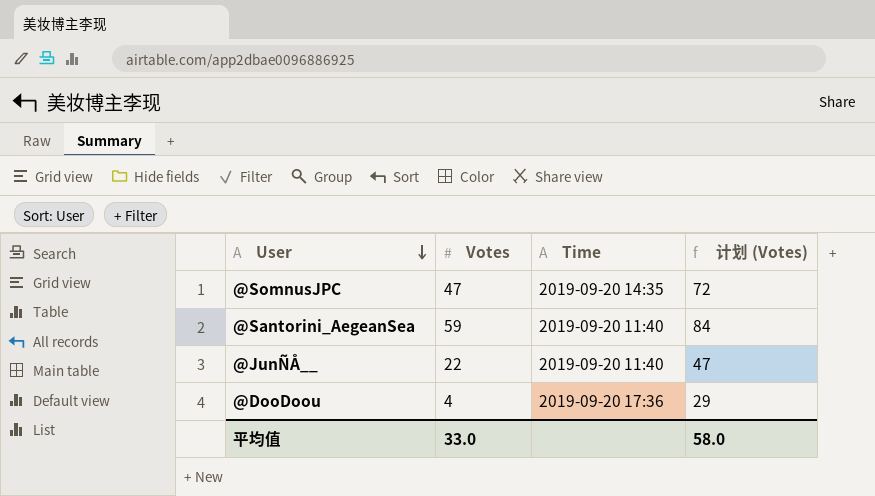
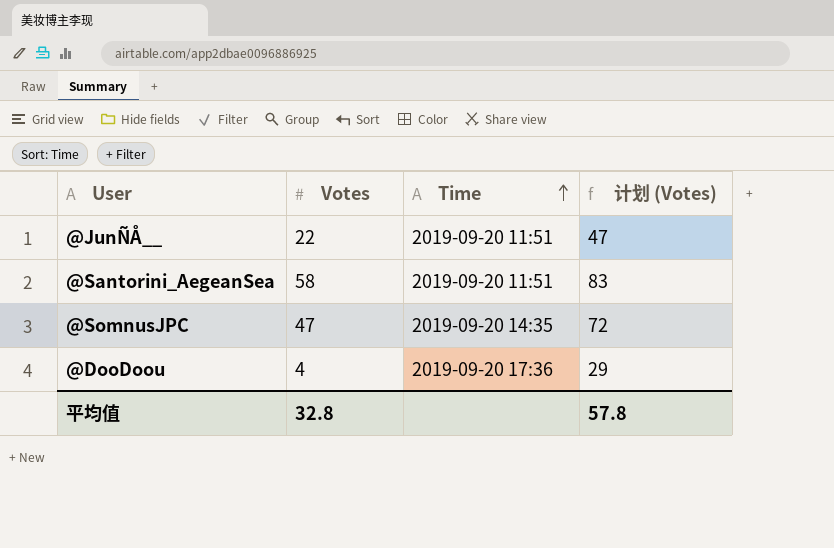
row order: User descending -> Time ascending
@JunÑÅ__ | Time: 2019-09-20 11:40 -> 2019-09-20 11:51
@Santorini_AegeanSea | Votes: 59 -> 58
@Santorini_AegeanSea | Time: 2019-09-20 11:40 -> 2019-09-20 11:51
@Santorini_AegeanSea | 计划 (Votes): 84 -> 83
平均值 | Votes: 33.0 -> 32.8
平均值 | 计划 (Votes): 58.0 -> 57.8

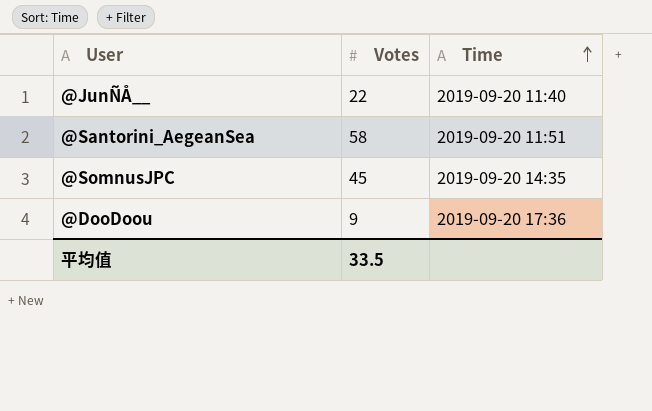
column 计划 (Votes) | formula: [Votes] + 25 -> none
@JunÑÅ__ | Time: 2019-09-20 11:51 -> 2019-09-20 11:40
@SomnusJPC | Votes: 47 -> 45
@DooDoou | Votes: 4 -> 9
平均值 | Votes: 32.8 -> 33.5

